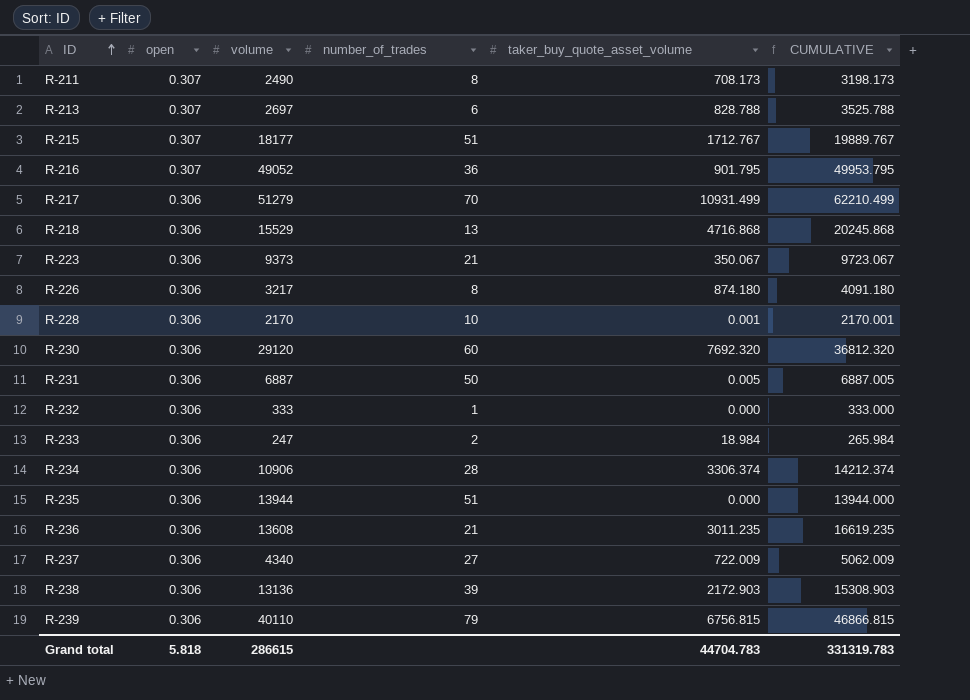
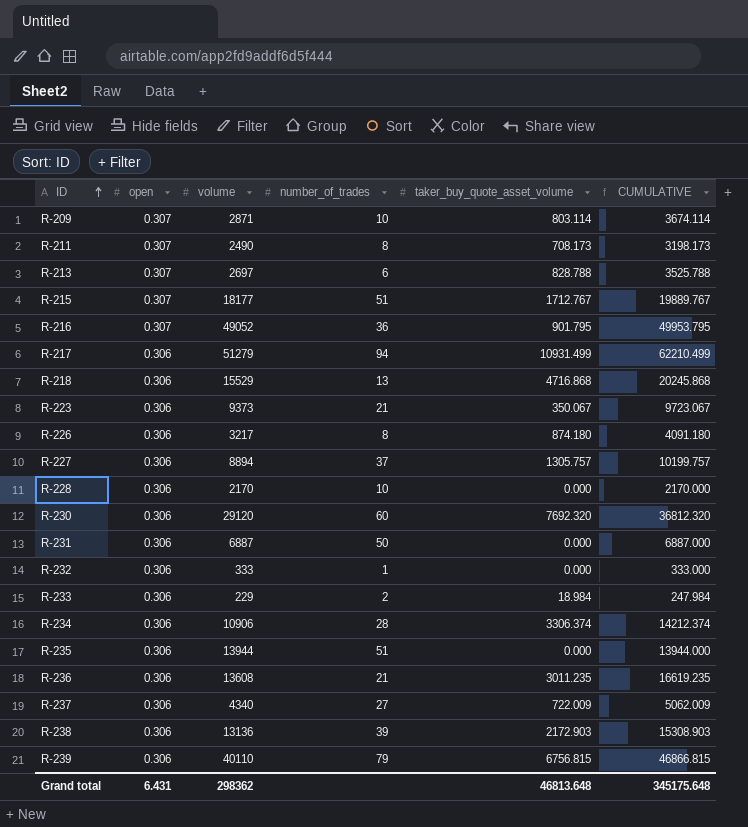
row R-209: none -> 0.307 | 2871 | 10 | 803.114 | 3674.114
R-217 | number_of_trades: 70 -> 94
row R-227: none -> 0.306 | 8894 | 37 | 1305.757 | 10199.757
R-228 | taker_buy_quote_asset_volume: 0.001 -> 0.000
R-228 | CUMULATIVE: 2170.001 -> 2170.000
R-231 | taker_buy_quote_asset_volume: 0.005 -> 0.000
R-231 | CUMULATIVE: 6887.005 -> 6887.000
R-233 | volume: 247 -> 229
R-233 | CUMULATIVE: 265.984 -> 247.984
Grand total | open: 5.818 -> 6.431
Grand total | volume: 286615 -> 298362
Grand total | taker_buy_quote_asset_volume: 44704.783 -> 46813.648
Grand total | CUMULATIVE: 331319.783 -> 345175.648

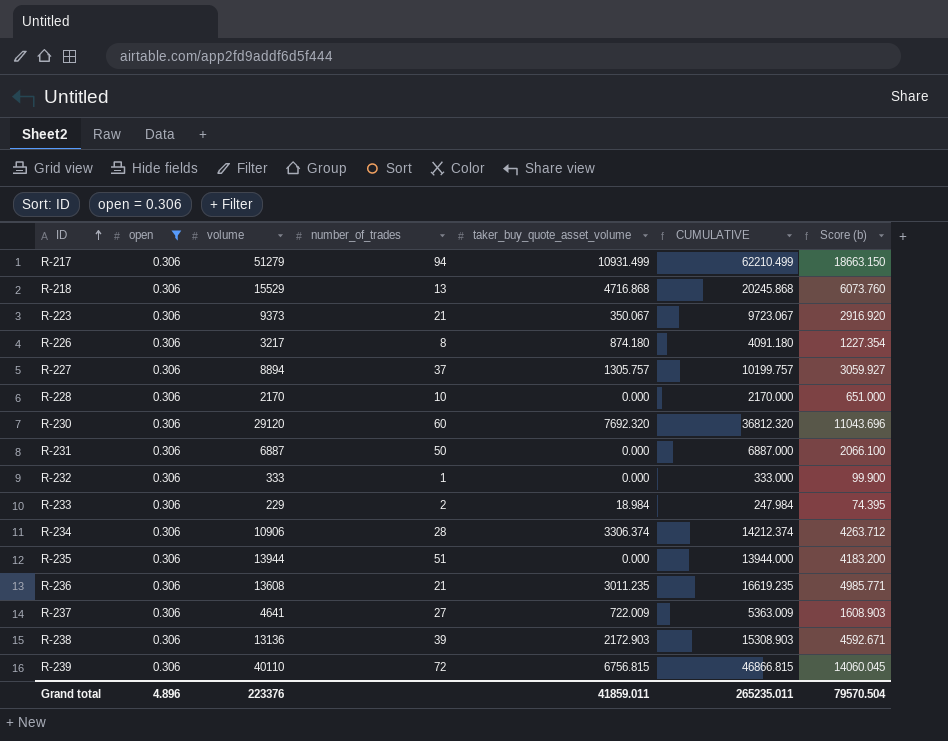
filter: none -> open = 0.306
column Score (b) | formula: none -> [CUMULATIVE] * 0.3
R-237 | volume: 4340 -> 4641
R-237 | CUMULATIVE: 5062.009 -> 5363.009
R-239 | number_of_trades: 79 -> 72
Grand total | open: 6.431 -> 4.896
Grand total | volume: 298362 -> 223376
Grand total | taker_buy_quote_asset_volume: 46813.648 -> 41859.011
Grand total | CUMULATIVE: 345175.648 -> 265235.011

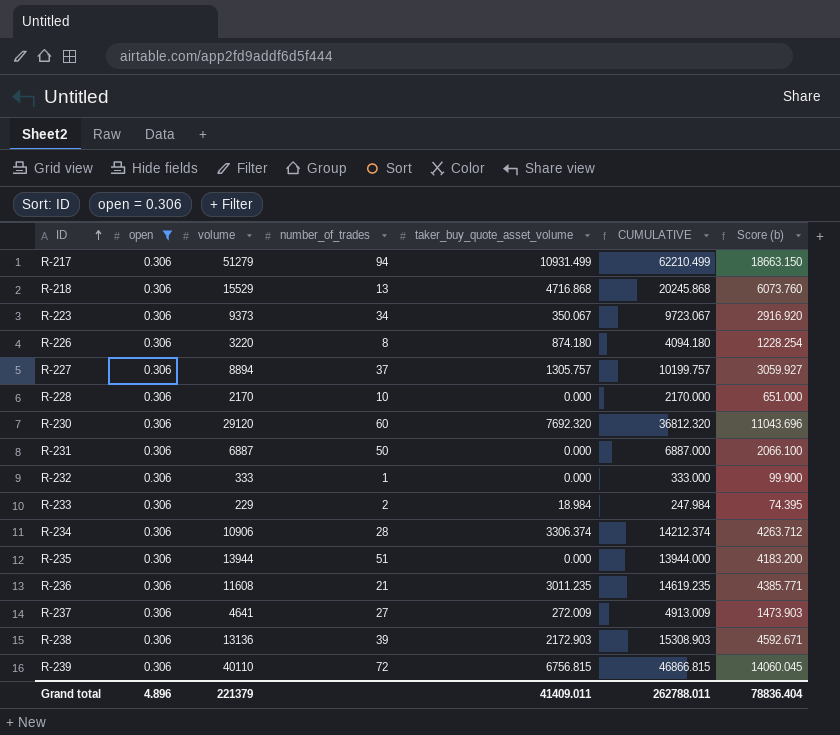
R-223 | number_of_trades: 21 -> 34
R-226 | volume: 3217 -> 3220
R-226 | CUMULATIVE: 4091.180 -> 4094.180
R-226 | Score (b): 1227.354 -> 1228.254
R-236 | volume: 13608 -> 11608
R-236 | CUMULATIVE: 16619.235 -> 14619.235
R-236 | Score (b): 4985.771 -> 4385.771
R-237 | taker_buy_quote_asset_volume: 722.009 -> 272.009
R-237 | CUMULATIVE: 5363.009 -> 4913.009
R-237 | Score (b): 1608.903 -> 1473.903
Grand total | volume: 223376 -> 221379
Grand total | taker_buy_quote_asset_volume: 41859.011 -> 41409.011
Grand total | CUMULATIVE: 265235.011 -> 262788.011
Grand total | Score (b): 79570.504 -> 78836.404

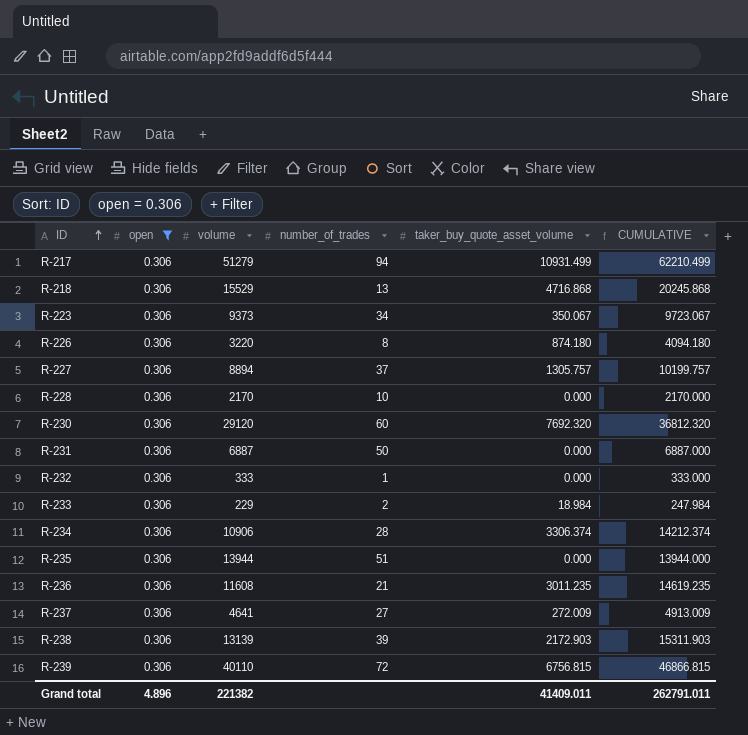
column Score (b) | formula: [CUMULATIVE] * 0.3 -> none
R-238 | volume: 13136 -> 13139
R-238 | CUMULATIVE: 15308.903 -> 15311.903
Grand total | volume: 221379 -> 221382
Grand total | CUMULATIVE: 262788.011 -> 262791.011

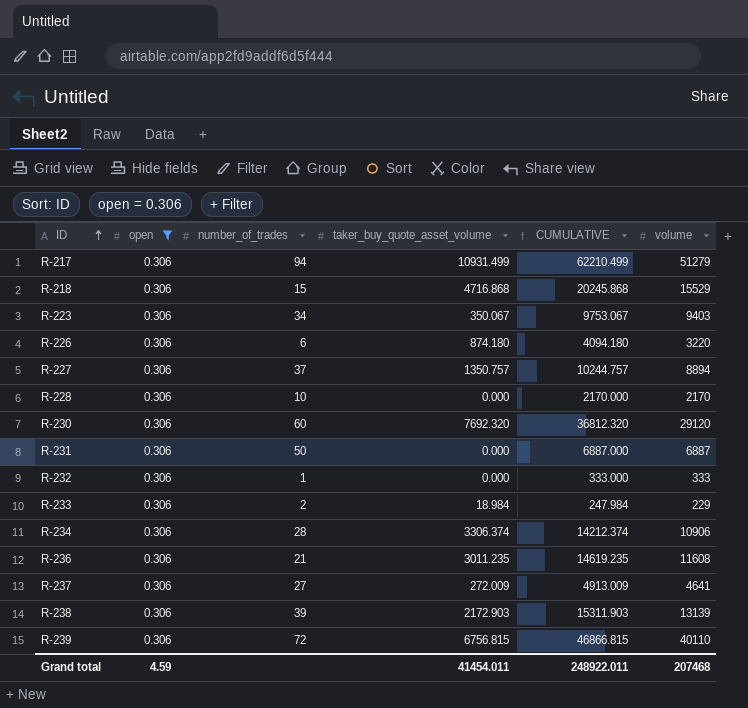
column volume | position: 3 -> 6
row R-235: 0.306 | 13944 | 51 | 0.000 | 13944.000 -> none
R-218 | number_of_trades: 13 -> 15
R-223 | CUMULATIVE: 9723.067 -> 9753.067
R-223 | volume: 9373 -> 9403
R-226 | number_of_trades: 8 -> 6
R-227 | taker_buy_quote_asset_volume: 1305.757 -> 1350.757
R-227 | CUMULATIVE: 10199.757 -> 10244.757
Grand total | open: 4.896 -> 4.59
Grand total | taker_buy_quote_asset_volume: 41409.011 -> 41454.011
Grand total | CUMULATIVE: 262791.011 -> 248922.011
Grand total | volume: 221382 -> 207468

